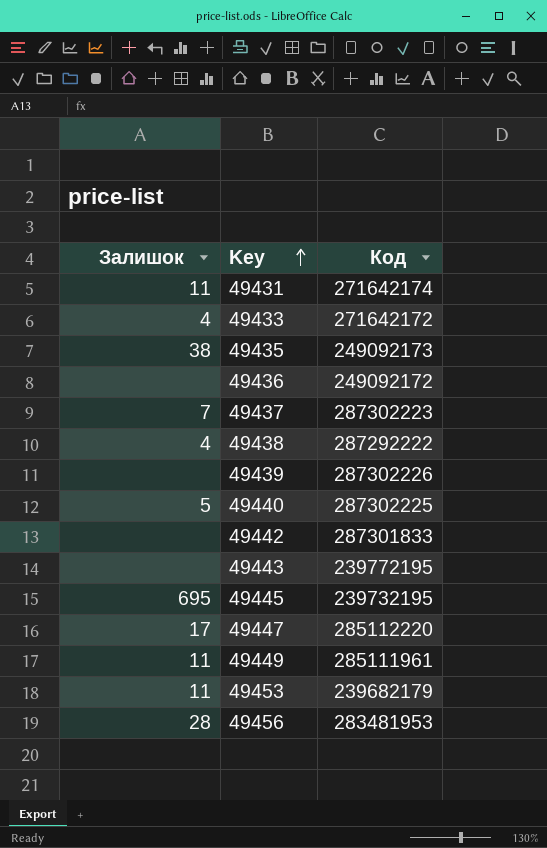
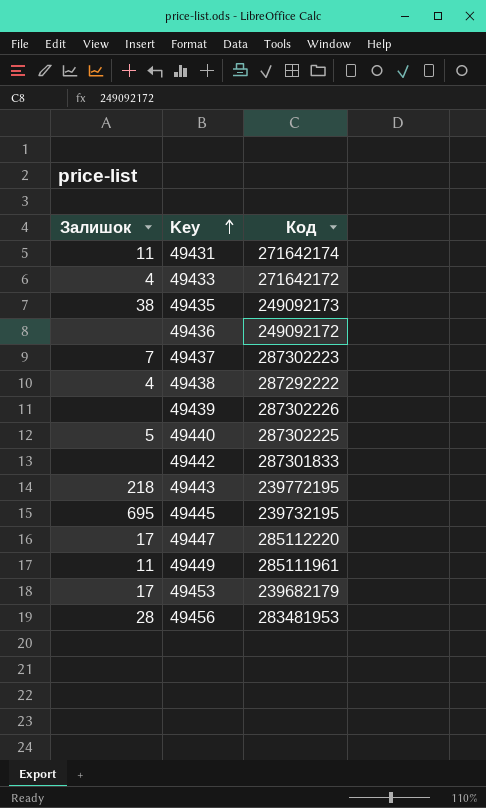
49443 | Залишок: none -> 218
49453 | Залишок: 11 -> 17

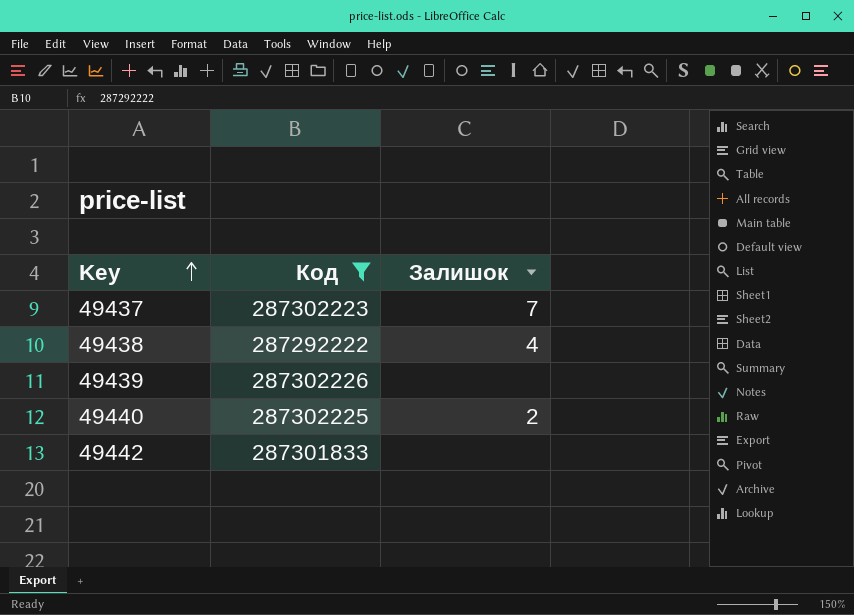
filter: none -> Код >= 287292222
column Залишок | position: 1 -> 3
49440 | Залишок: 5 -> 2

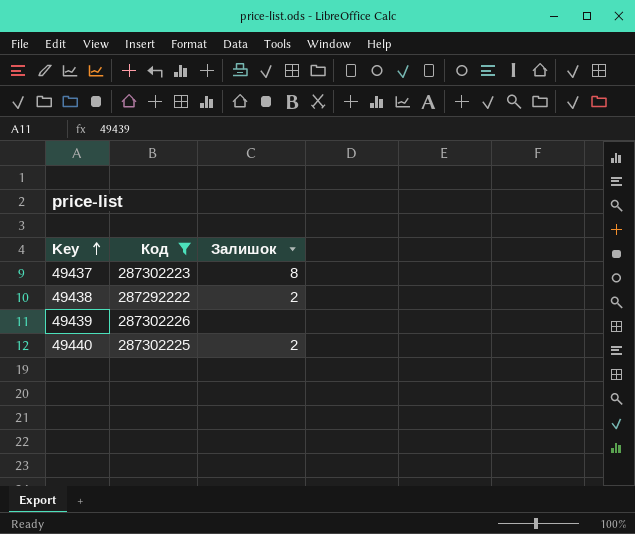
row 49442: 287301833 | none -> none
49437 | Залишок: 7 -> 8
49438 | Залишок: 4 -> 2

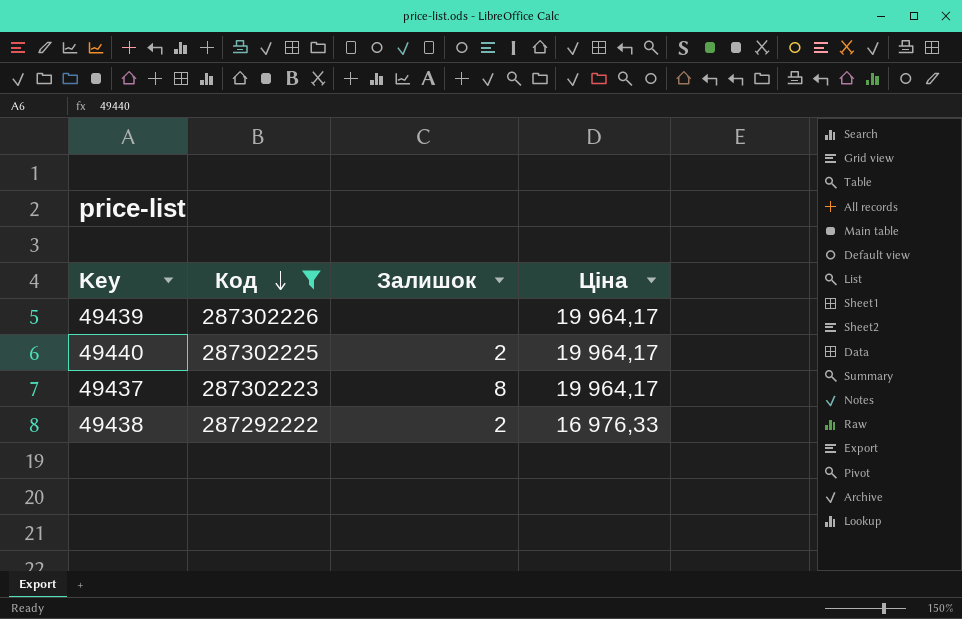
row order: Key ascending -> Код descending
column Ціна | position: none -> 4

